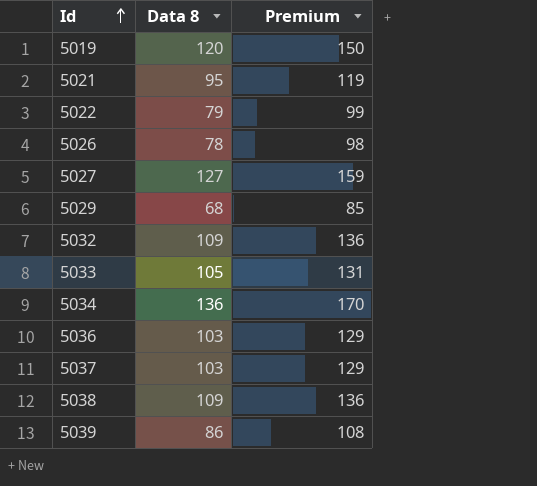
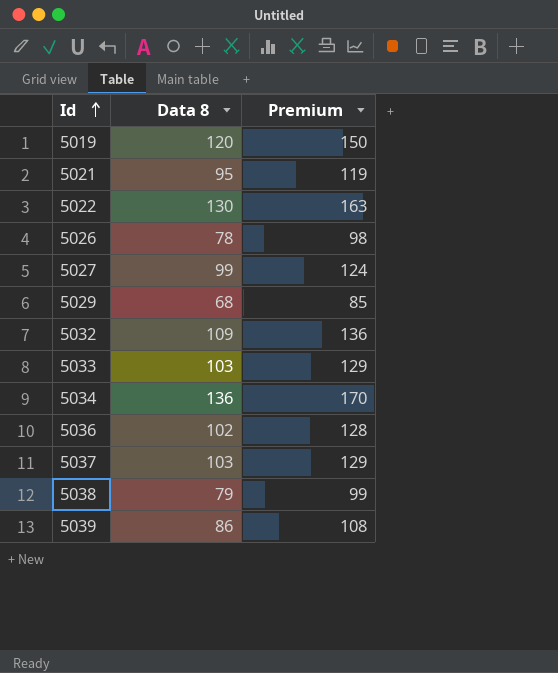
5022 | Data 8: 79 -> 130
5022 | Premium: 99 -> 163
5027 | Data 8: 127 -> 99
5027 | Premium: 159 -> 124
5033 | Data 8: 105 -> 103
5033 | Premium: 131 -> 129
5036 | Data 8: 103 -> 102
5036 | Premium: 129 -> 128
5038 | Data 8: 109 -> 79
5038 | Premium: 136 -> 99

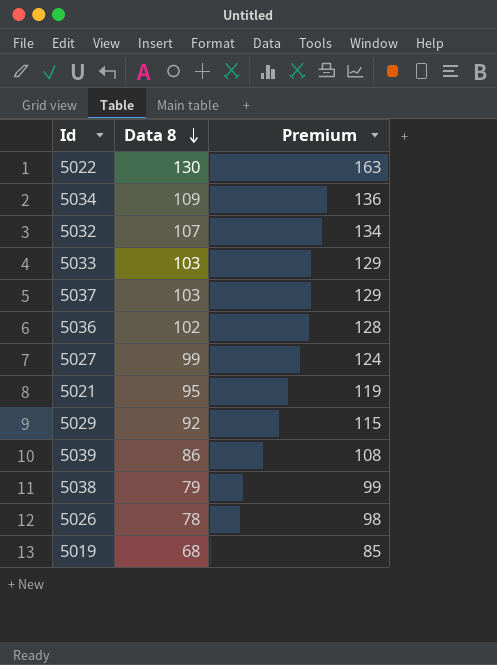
row order: Id ascending -> Data 8 descending
5034 | Data 8: 136 -> 109
5034 | Premium: 170 -> 136
5032 | Data 8: 109 -> 107
5032 | Premium: 136 -> 134
5029 | Data 8: 68 -> 92
5029 | Premium: 85 -> 115
5019 | Data 8: 120 -> 68
5019 | Premium: 150 -> 85

